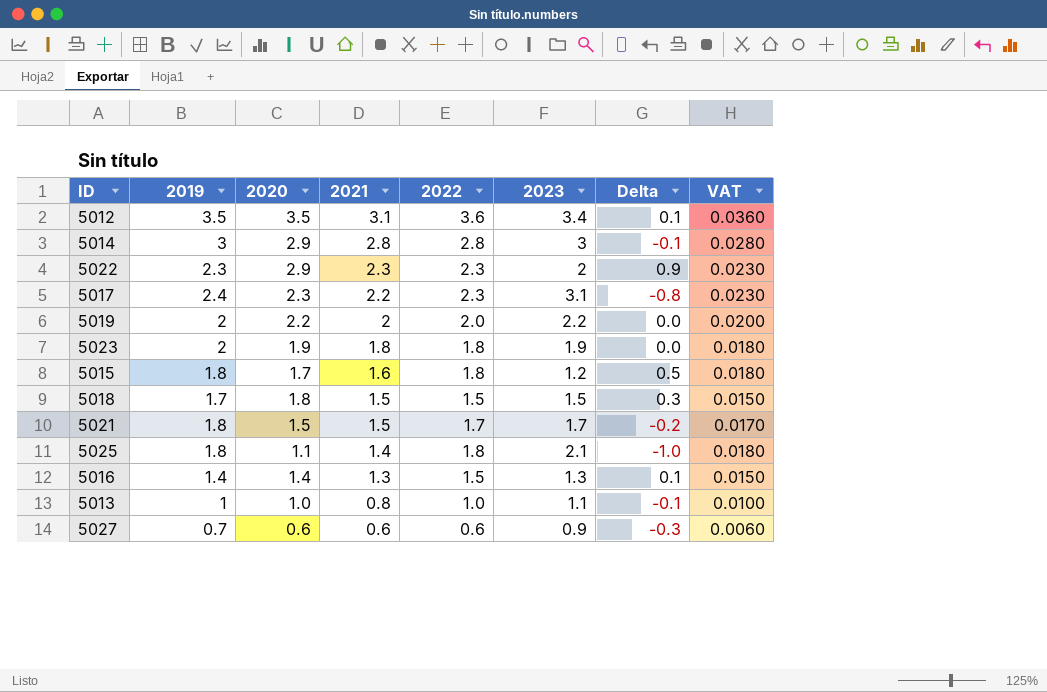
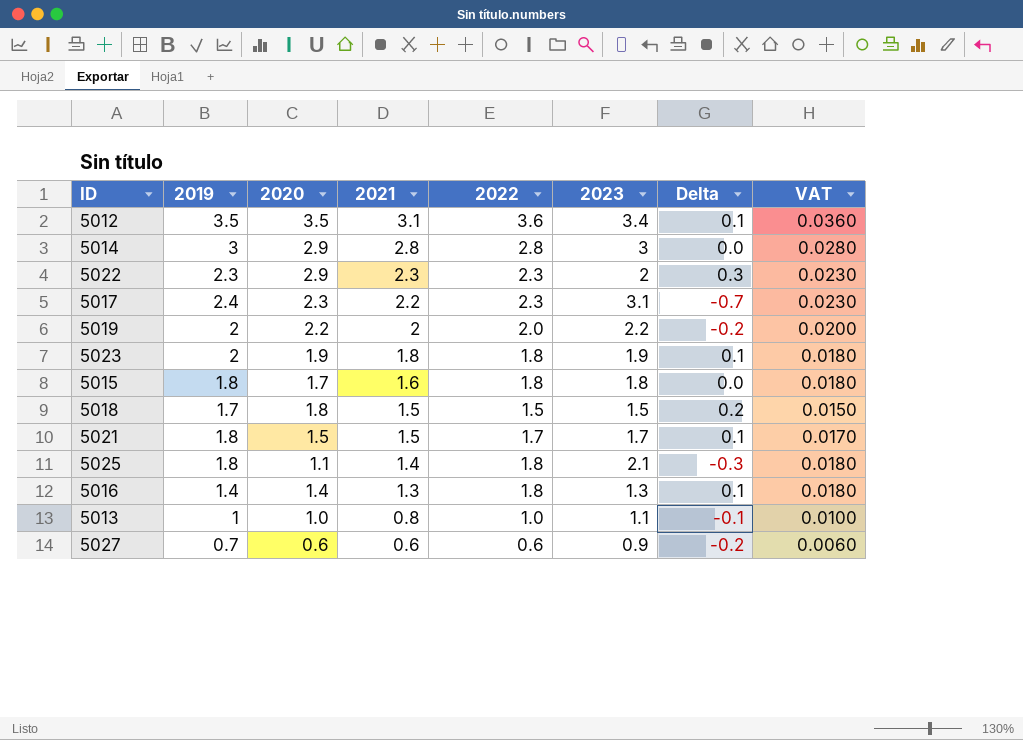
column Delta | formula: [2020] - [2023] -> [2019] - [2023]
5015 | 2023: 1.2 -> 1.8
5016 | 2022: 1.5 -> 1.8
5016 | VAT: 0.0150 -> 0.0180

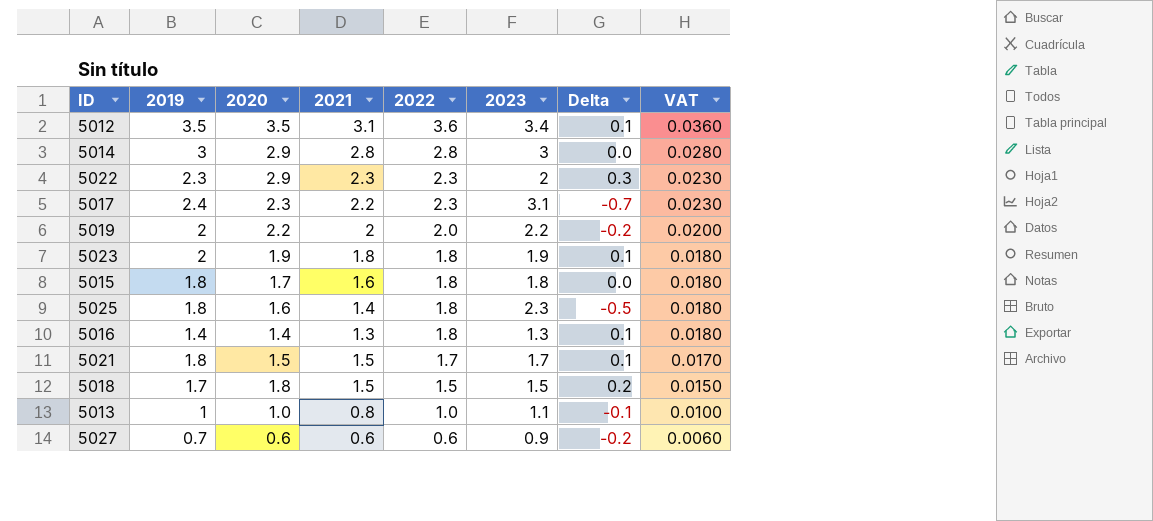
row order: 2021 descending -> 2022 descending
5025 | 2020: 1.1 -> 1.6
5025 | 2023: 2.1 -> 2.3
5025 | Delta: -0.3 -> -0.5

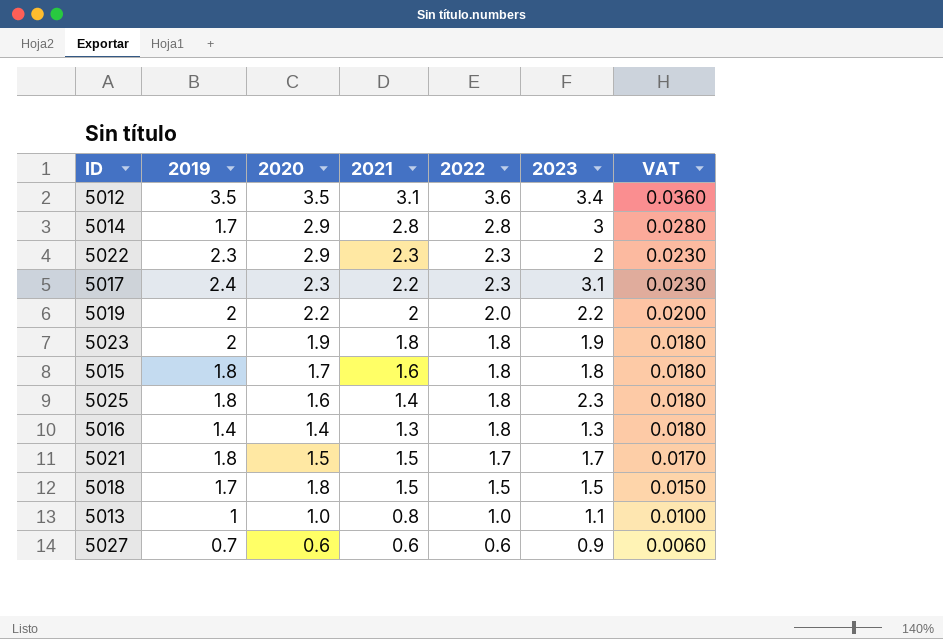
column Delta | formula: [2019] - [2023] -> none
5014 | 2019: 3 -> 1.7

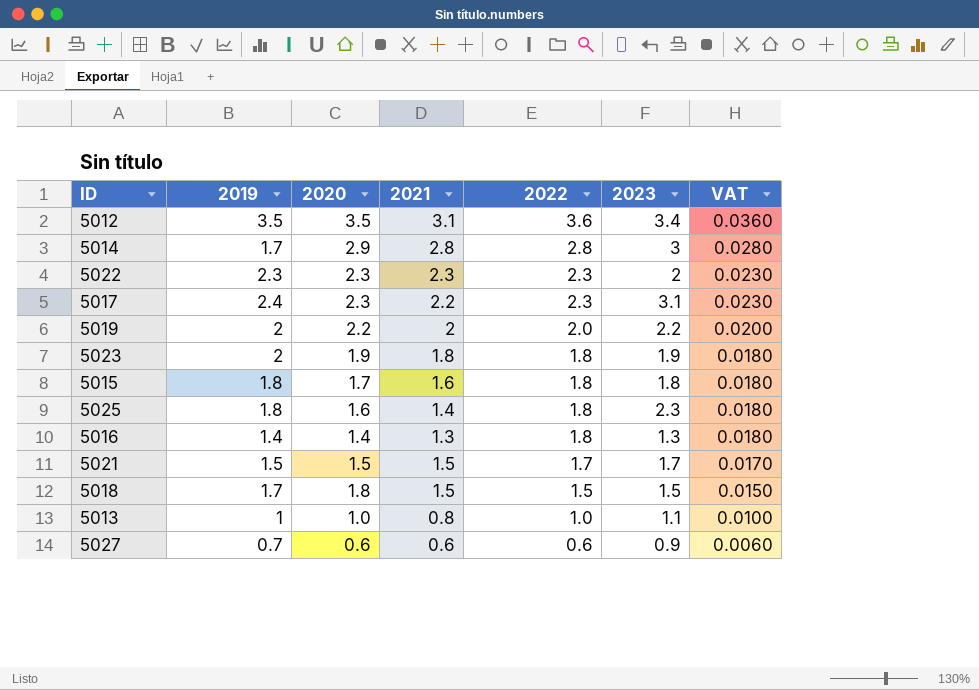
5022 | 2020: 2.9 -> 2.3
5021 | 2019: 1.8 -> 1.5

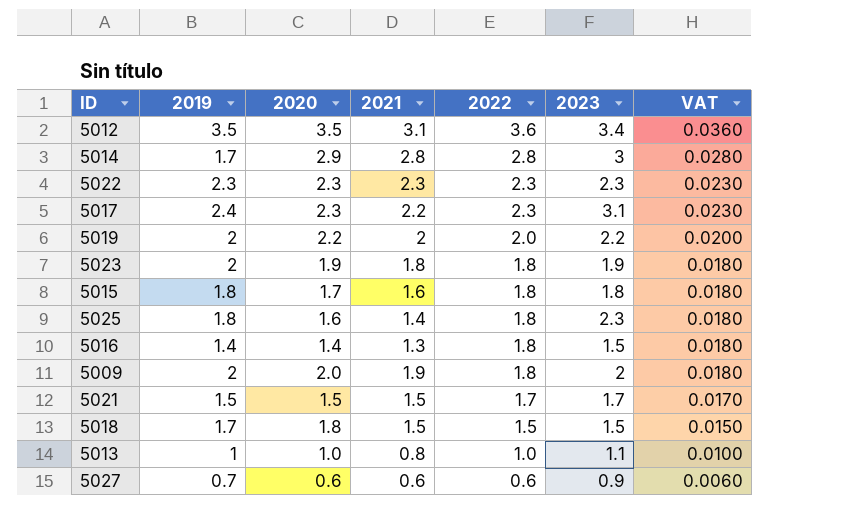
5022 | 2023: 2 -> 2.3
5016 | 2023: 1.3 -> 1.5
row 5009: none -> 2 | 2.0 | 1.9 | 1.8 | 2 | 0.0180

